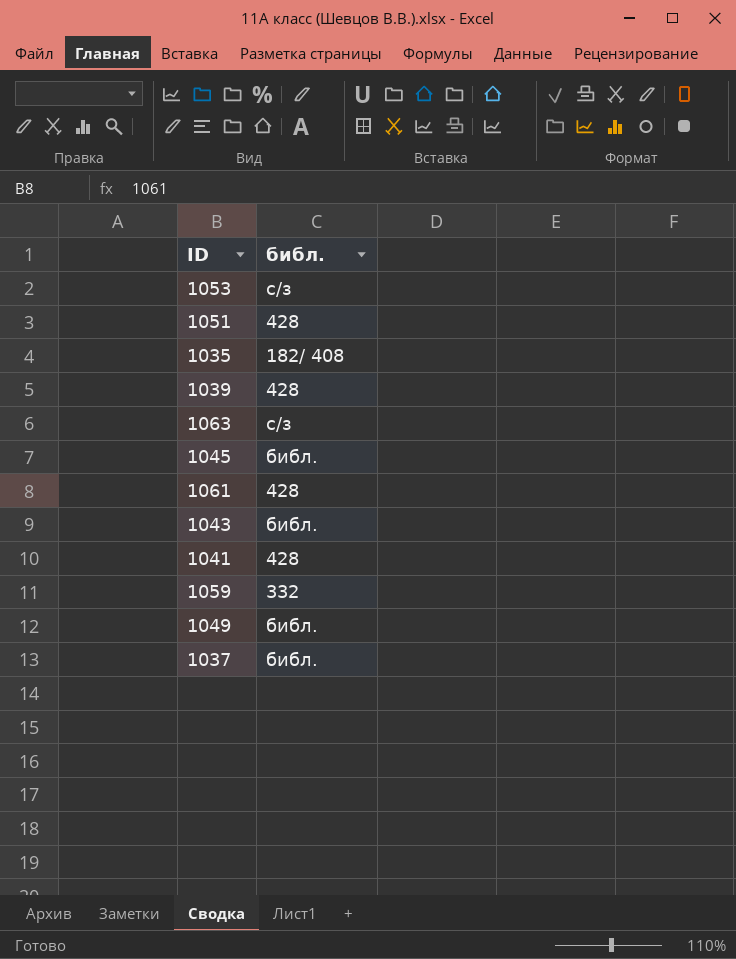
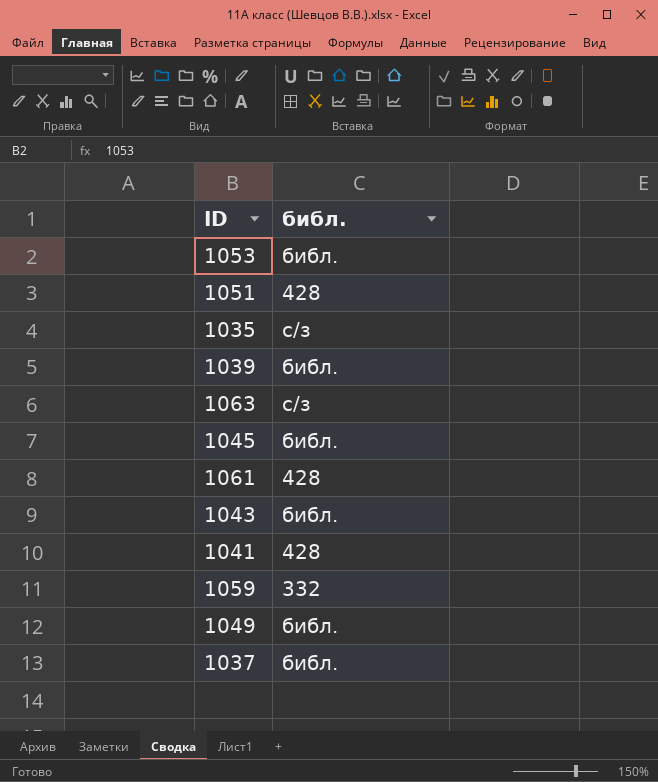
1053 | библ.: с/з -> библ.
1035 | библ.: 182/ 408 -> с/з
1039 | библ.: 428 -> библ.

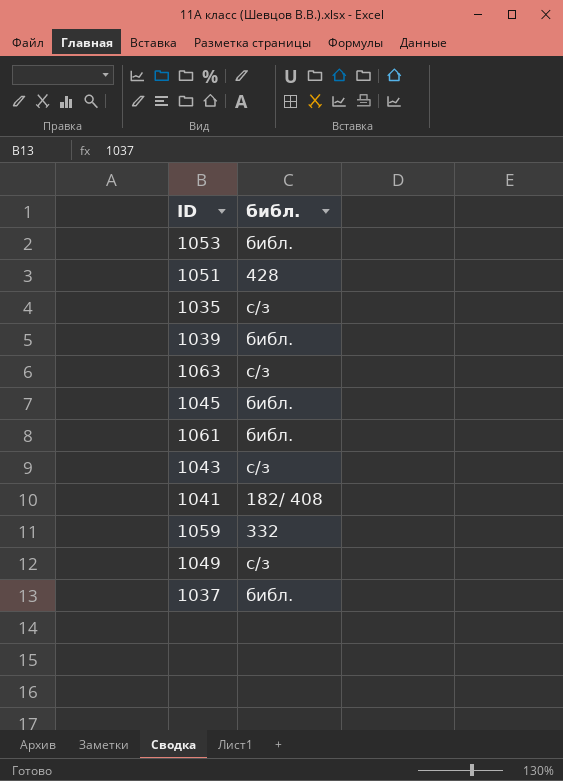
1061 | библ.: 428 -> библ.
1043 | библ.: библ. -> с/з
1041 | библ.: 428 -> 182/ 408
1049 | библ.: библ. -> с/з

